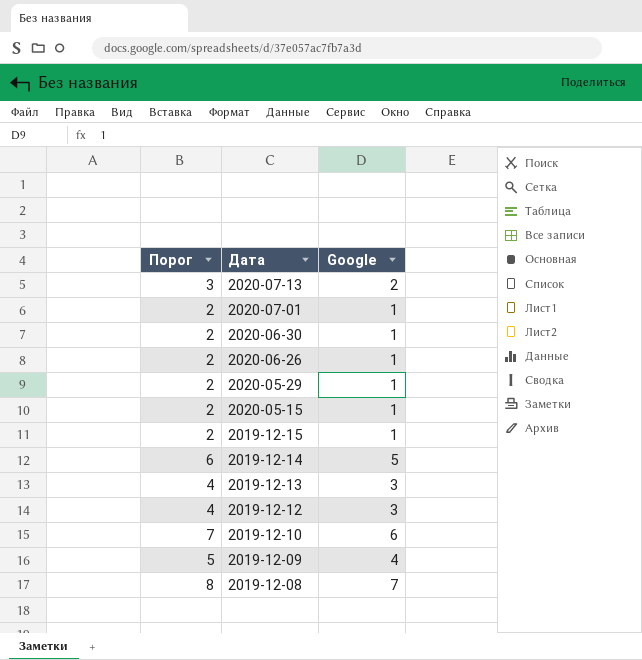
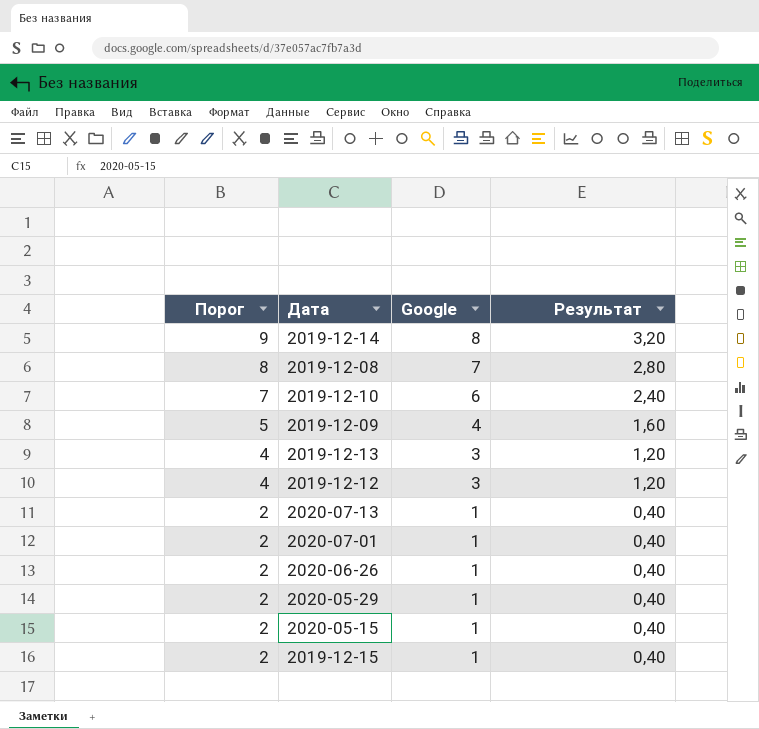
row order: Дата descending -> Порог descending
column Результат | formula: none -> [Google] * 0,4
row 2020-06-30: 2 | 1 -> none
2019-12-14 | Порог: 6 -> 9
2019-12-14 | Google: 5 -> 8
2020-07-13 | Порог: 3 -> 2
2020-07-13 | Google: 2 -> 1

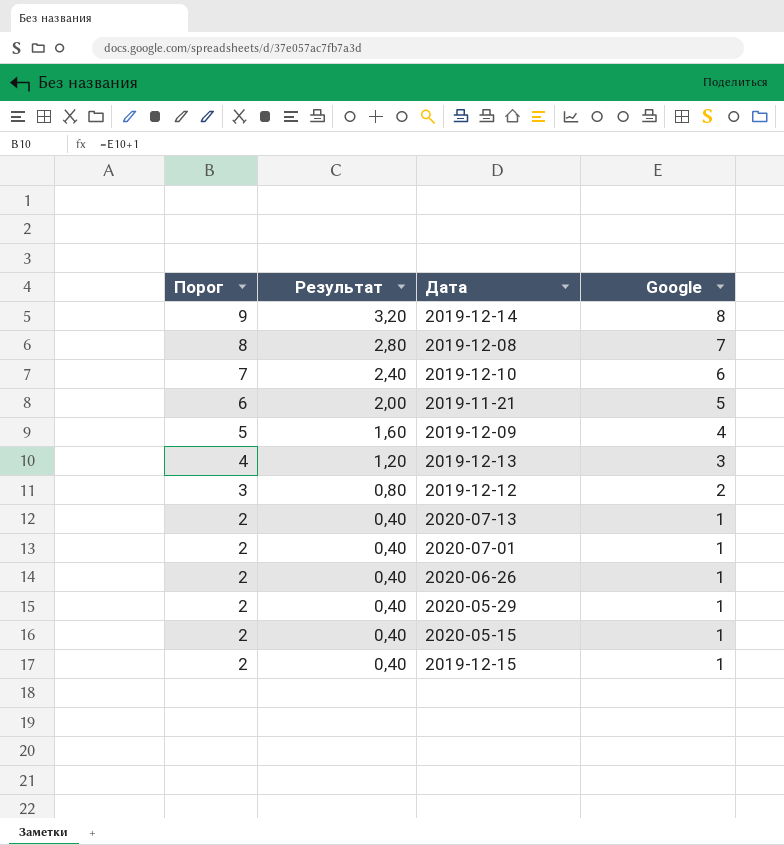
column Результат | position: 4 -> 2
row 2019-11-21: none -> 6 | 2,00 | 5
2019-12-12 | Порог: 4 -> 3
2019-12-12 | Результат: 1,20 -> 0,80
2019-12-12 | Google: 3 -> 2

